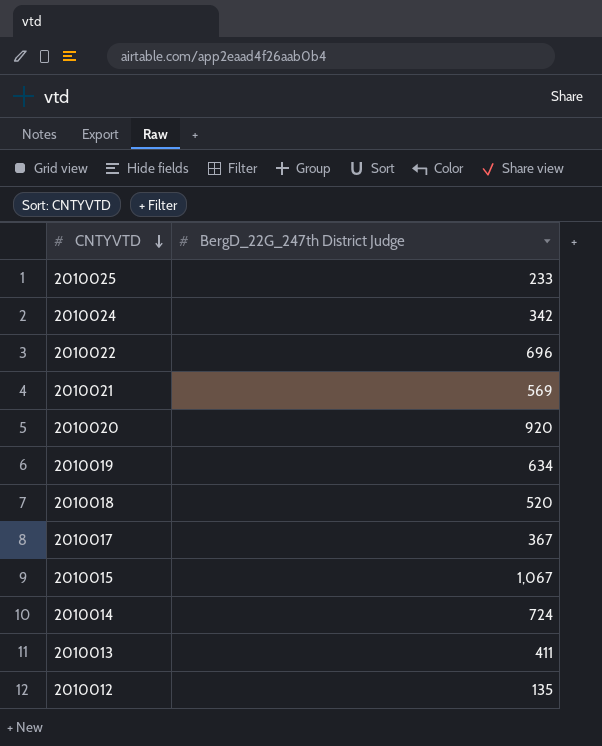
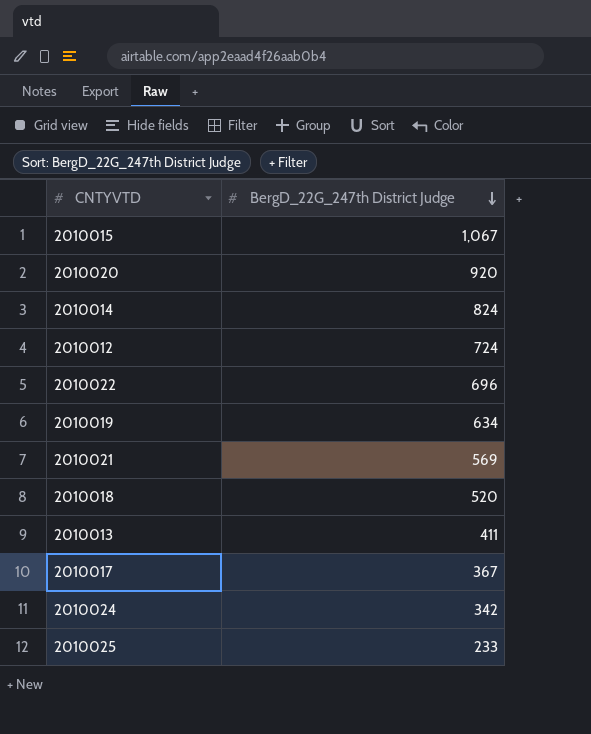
row order: CNTYVTD descending -> BergD_22G_247th District Judge descending
2010014 | BergD_22G_247th District Judge: 724 -> 824
2010012 | BergD_22G_247th District Judge: 135 -> 724

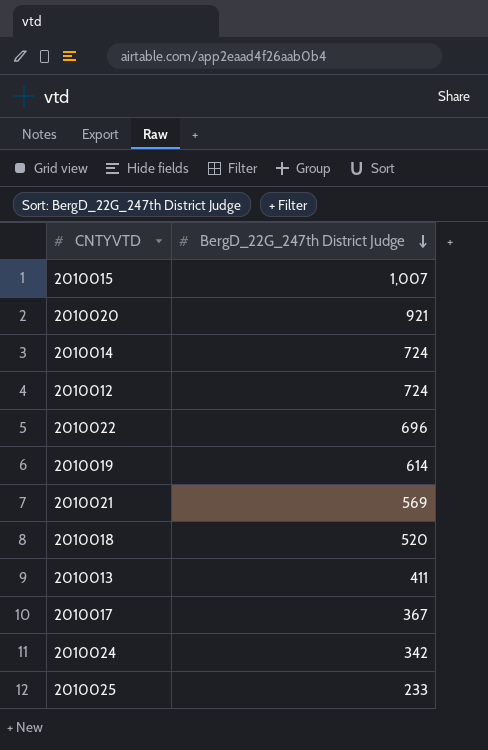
2010015 | BergD_22G_247th District Judge: 1,067 -> 1,007
2010020 | BergD_22G_247th District Judge: 920 -> 921
2010014 | BergD_22G_247th District Judge: 824 -> 724
2010019 | BergD_22G_247th District Judge: 634 -> 614

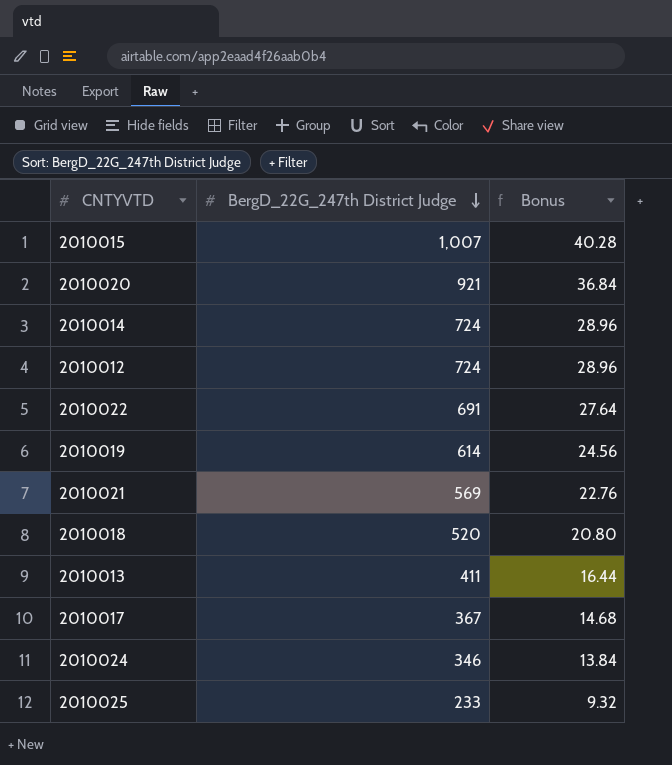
column Bonus | formula: none -> [BergD_22G_247th District Judge] * 0.04
2010022 | BergD_22G_247th District Judge: 696 -> 691
2010024 | BergD_22G_247th District Judge: 342 -> 346

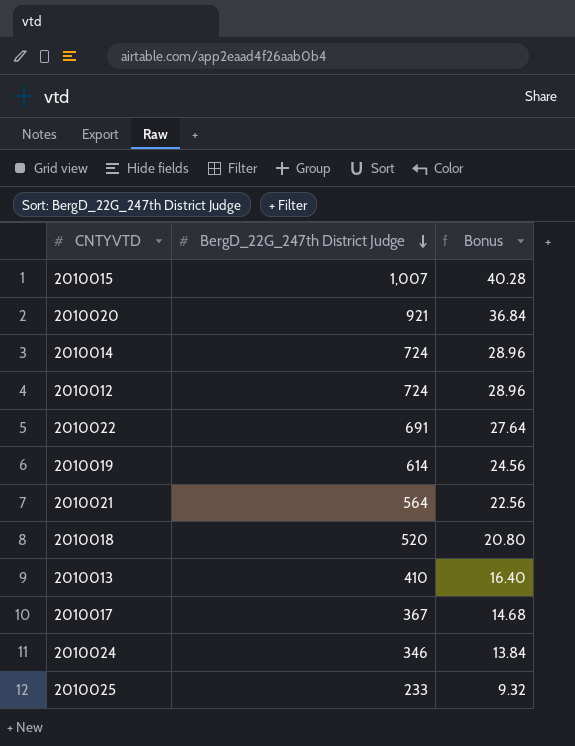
2010021 | BergD_22G_247th District Judge: 569 -> 564
2010021 | Bonus: 22.76 -> 22.56
2010013 | BergD_22G_247th District Judge: 411 -> 410
2010013 | Bonus: 16.44 -> 16.40

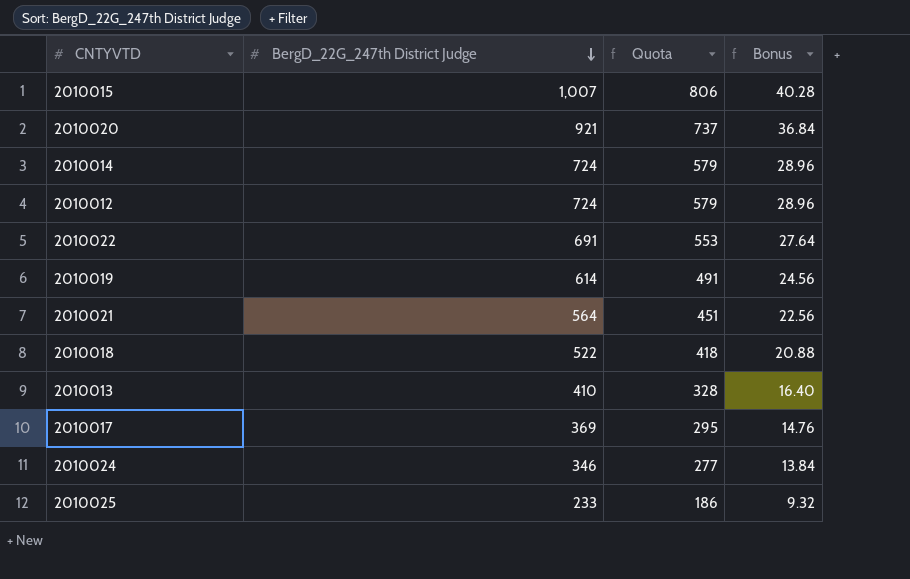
column Quota | formula: none -> [BergD_22G_247th District Judge] * 0.8
2010018 | BergD_22G_247th District Judge: 520 -> 522
2010018 | Bonus: 20.80 -> 20.88
2010017 | BergD_22G_247th District Judge: 367 -> 369
2010017 | Bonus: 14.68 -> 14.76

